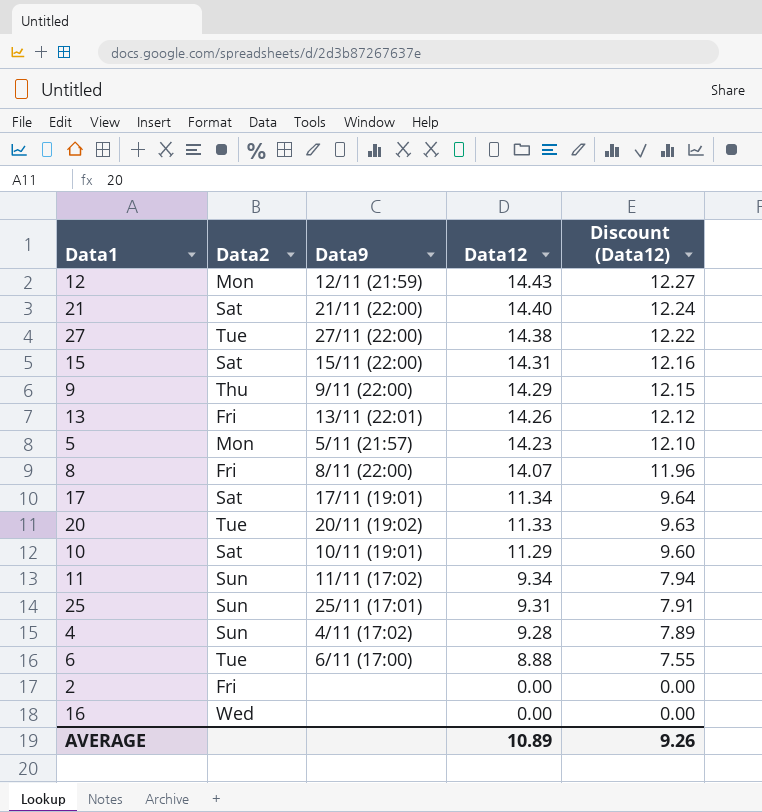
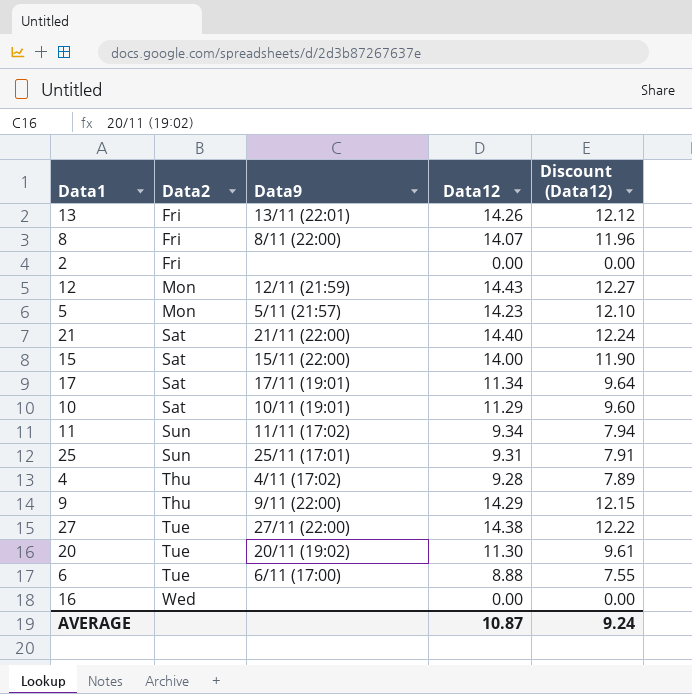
row order: Data12 descending -> Data2 ascending
15 | Data12: 14.31 -> 14.00
15 | Discount (Data12): 12.16 -> 11.90
4 | Data2: Sun -> Thu
20 | Data12: 11.33 -> 11.30
20 | Discount (Data12): 9.63 -> 9.61
AVERAGE | Data12: 10.89 -> 10.87
AVERAGE | Discount (Data12): 9.26 -> 9.24

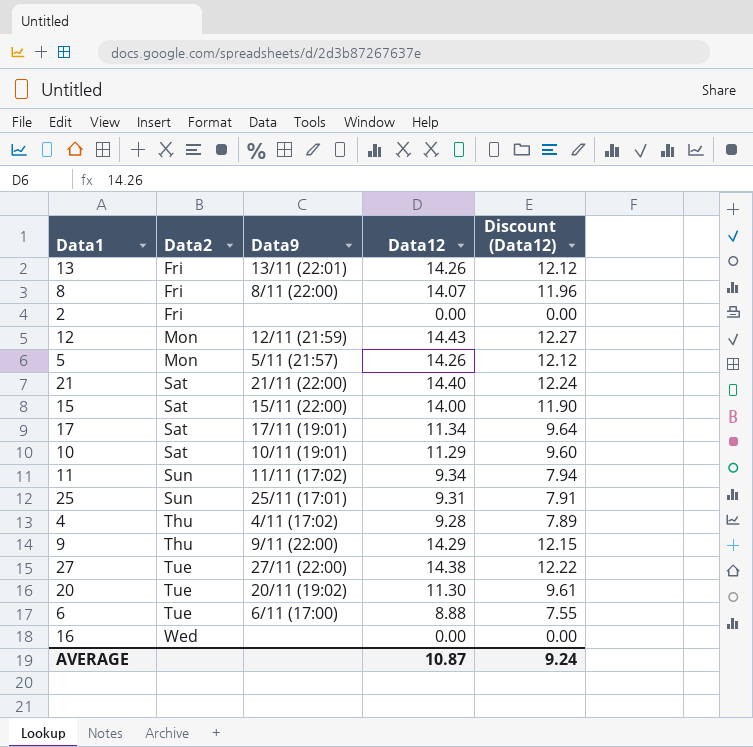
5 | Data12: 14.23 -> 14.26
5 | Discount (Data12): 12.10 -> 12.12

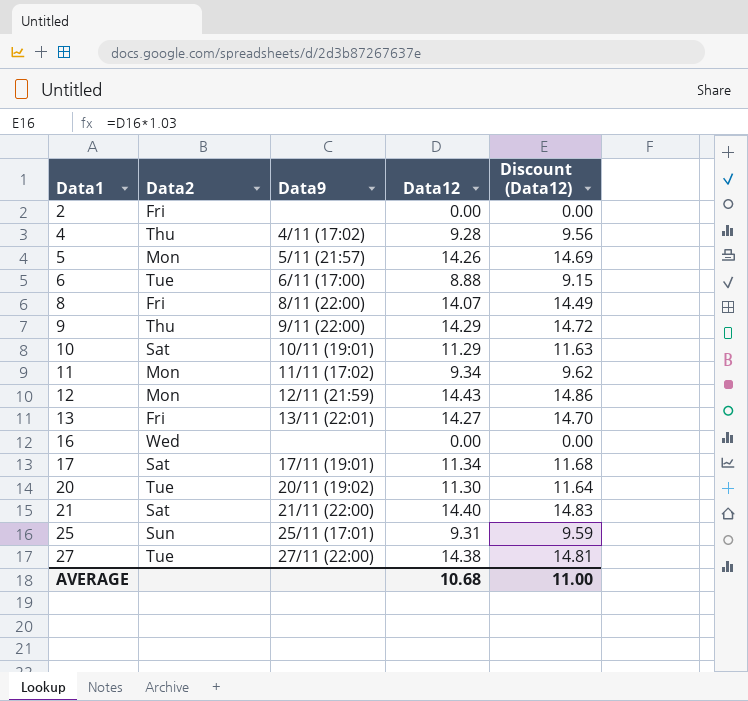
row order: Data2 ascending -> Data1 ascending
column Discount (Data12) | formula: [Data12] * 0.85 -> [Data12] * 1.03
row 15: Sat | 15/11 (22:00) | 14.00 | 11.90 -> none
11 | Data2: Sun -> Mon
13 | Data12: 14.26 -> 14.27
AVERAGE | Data12: 10.87 -> 10.68
AVERAGE | Discount (Data12): 9.24 -> 11.00

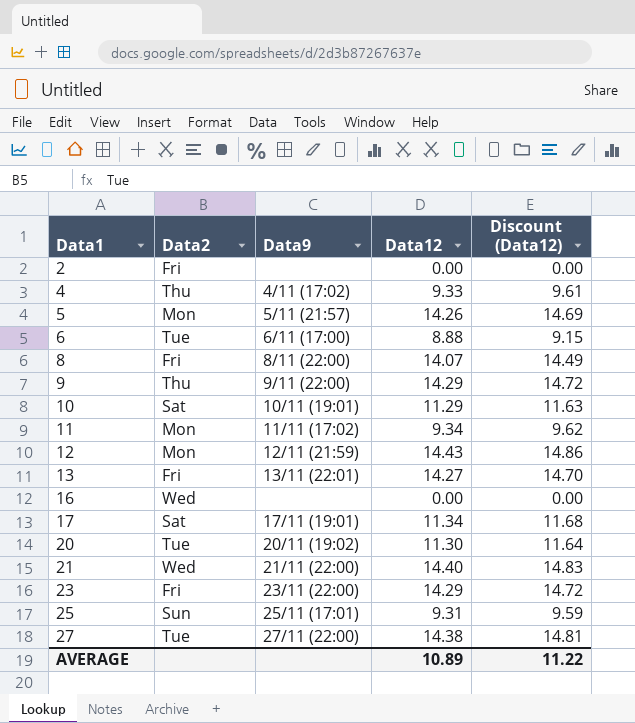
4 | Data12: 9.28 -> 9.33
4 | Discount (Data12): 9.56 -> 9.61
21 | Data2: Sat -> Wed
row 23: none -> Fri | 23/11 (22:00) | 14.29 | 14.72
AVERAGE | Data12: 10.68 -> 10.89
AVERAGE | Discount (Data12): 11.00 -> 11.22

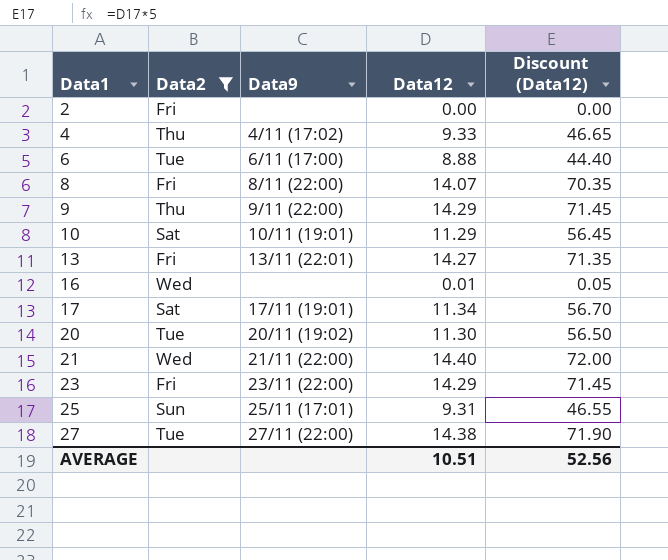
filter: none -> Data2 != Mon
column Discount (Data12) | formula: [Data12] * 1.03 -> [Data12] * 5
16 | Data12: 0.00 -> 0.01
AVERAGE | Data12: 10.89 -> 10.51
AVERAGE | Discount (Data12): 11.22 -> 52.56

